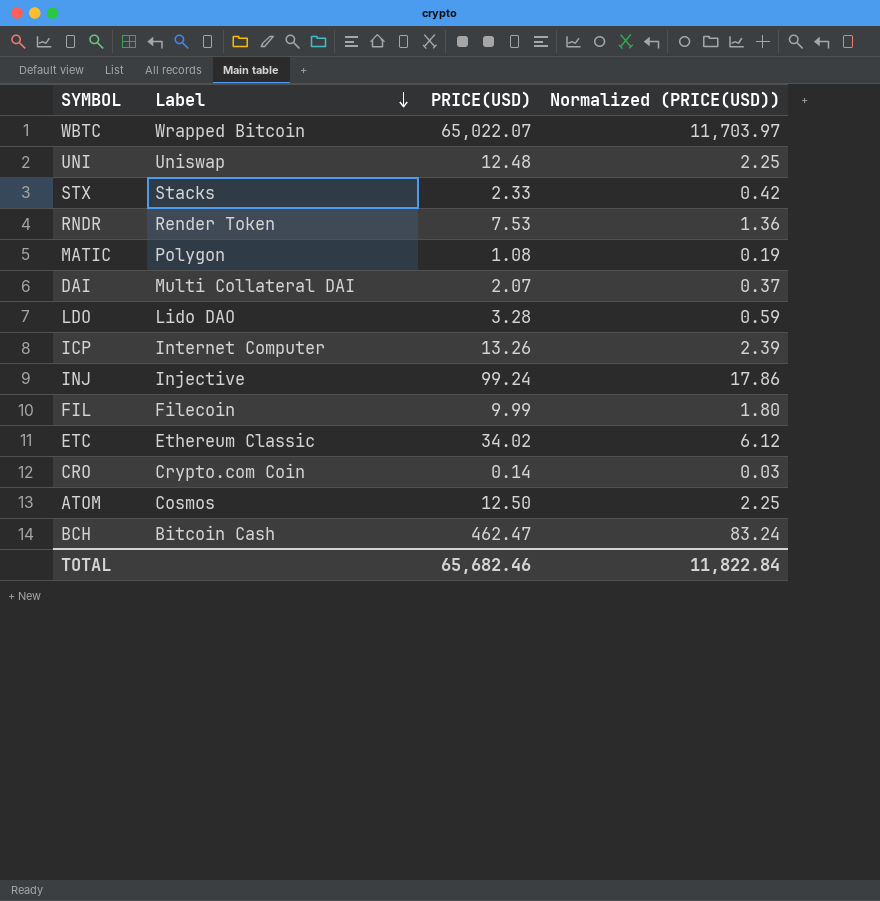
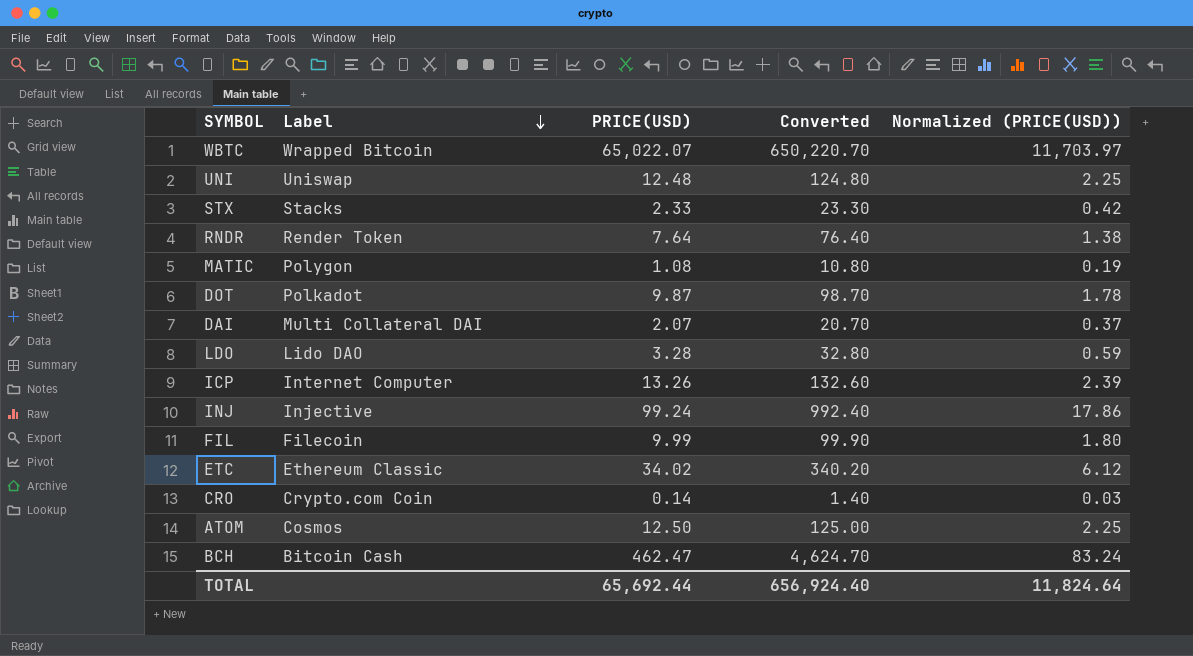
column Converted | formula: none -> [PRICE(USD)] * 10
RNDR | PRICE(USD): 7.53 -> 7.64
RNDR | Normalized (PRICE(USD)): 1.36 -> 1.38
row DOT: none -> Polkadot | 9.87 | 98.70 | 1.78
TOTAL | PRICE(USD): 65,682.46 -> 65,692.44
TOTAL | Normalized (PRICE(USD)): 11,822.84 -> 11,824.64

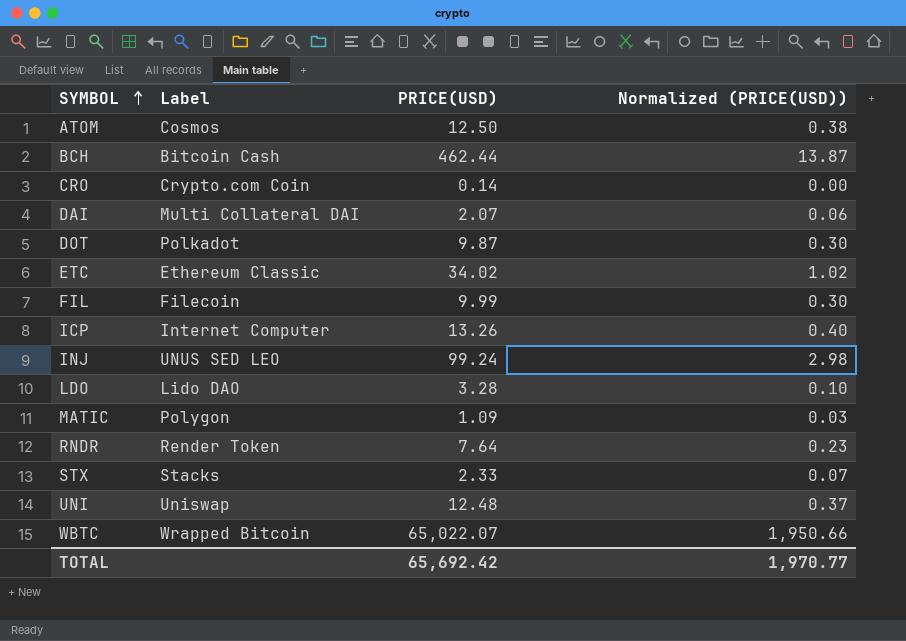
row order: Label descending -> SYMBOL ascending
column Converted | formula: [PRICE(USD)] * 10 -> none
column Normalized (PRICE(USD)) | formula: [PRICE(USD)] * 0.18 -> [PRICE(USD)] * 0.03
BCH | PRICE(USD): 462.47 -> 462.44
INJ | Label: Injective -> UNUS SED LEO
MATIC | PRICE(USD): 1.08 -> 1.09
TOTAL | PRICE(USD): 65,692.44 -> 65,692.42
TOTAL | Normalized (PRICE(USD)): 11,824.64 -> 1,970.77

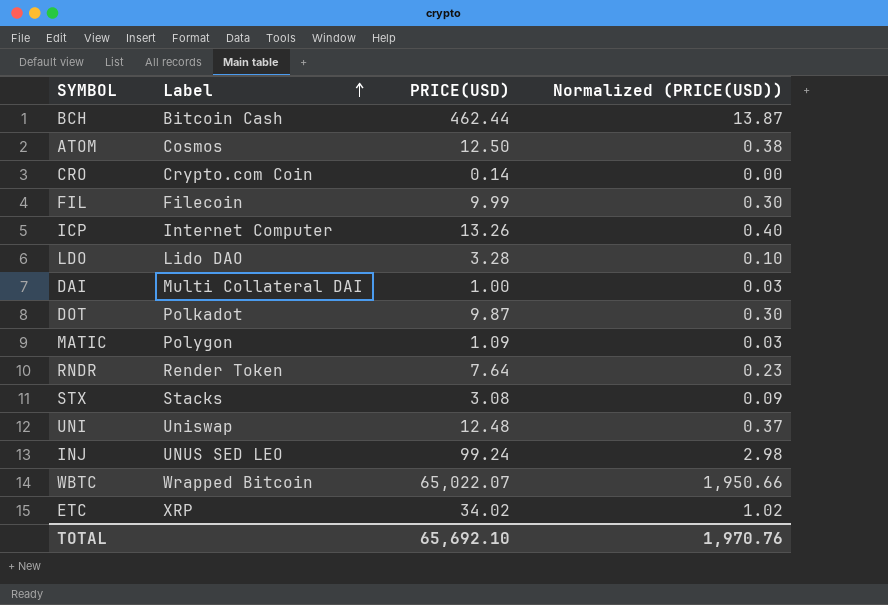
row order: SYMBOL ascending -> Label ascending
DAI | PRICE(USD): 2.07 -> 1.00
DAI | Normalized (PRICE(USD)): 0.06 -> 0.03
STX | PRICE(USD): 2.33 -> 3.08
STX | Normalized (PRICE(USD)): 0.07 -> 0.09
ETC | Label: Ethereum Classic -> XRP
TOTAL | PRICE(USD): 65,692.42 -> 65,692.10
TOTAL | Normalized (PRICE(USD)): 1,970.77 -> 1,970.76

